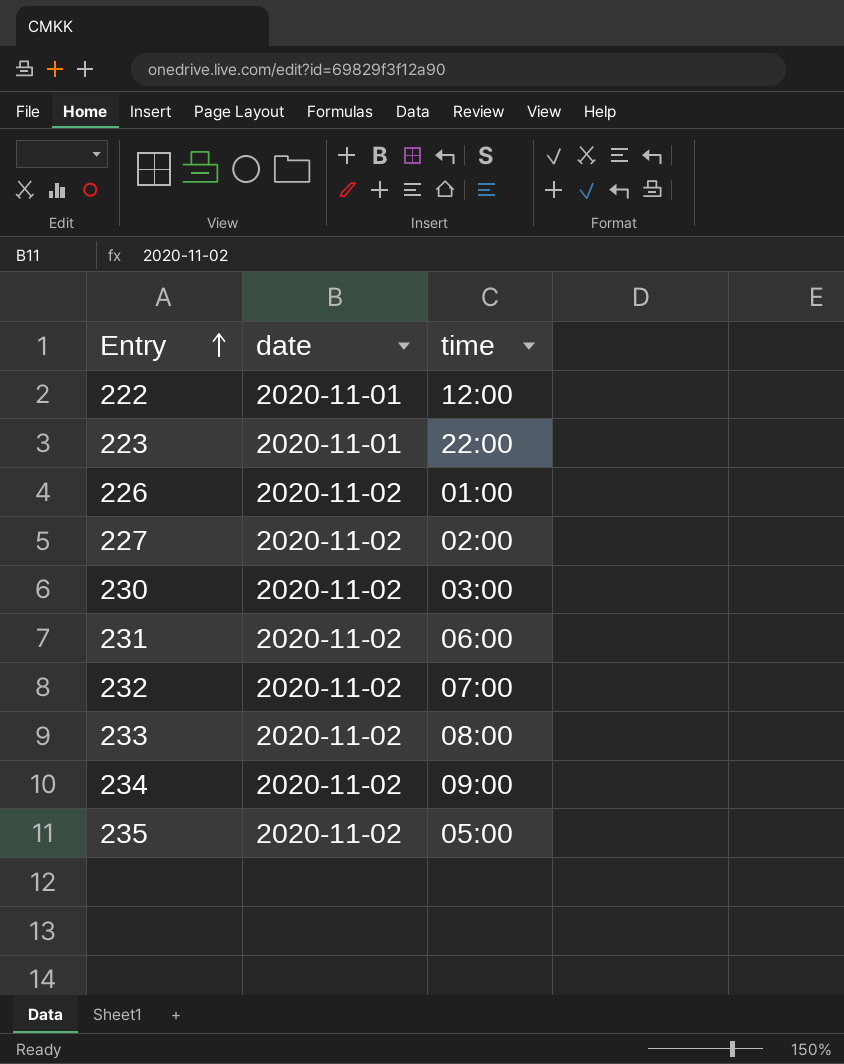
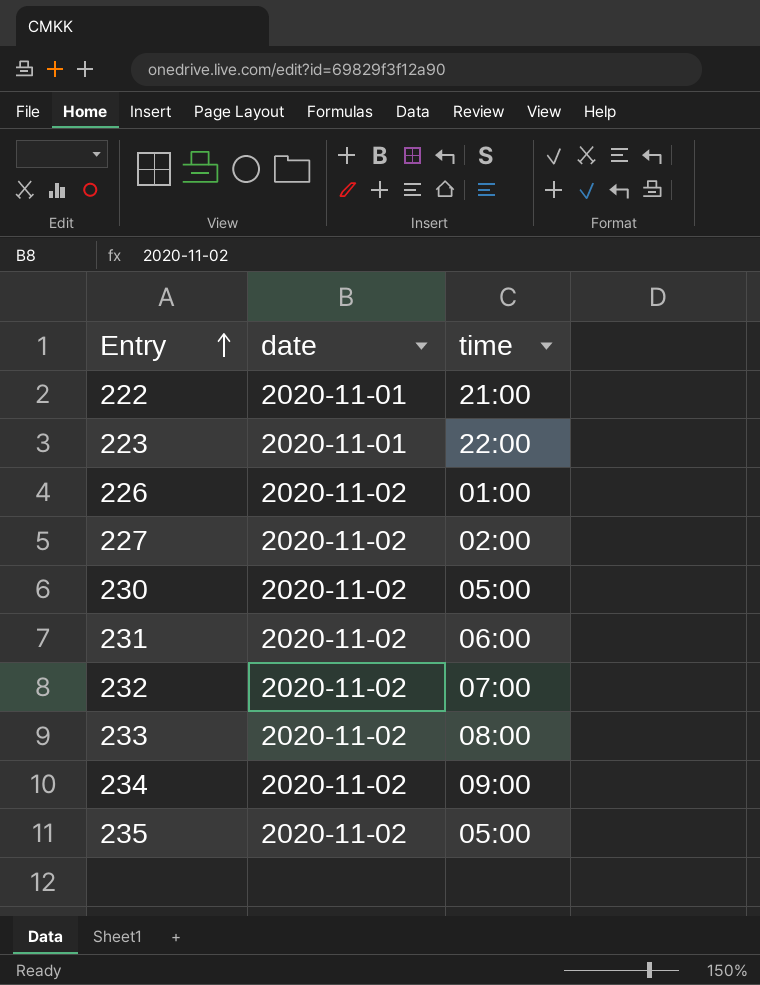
222 | time: 12:00 -> 21:00
230 | time: 03:00 -> 05:00

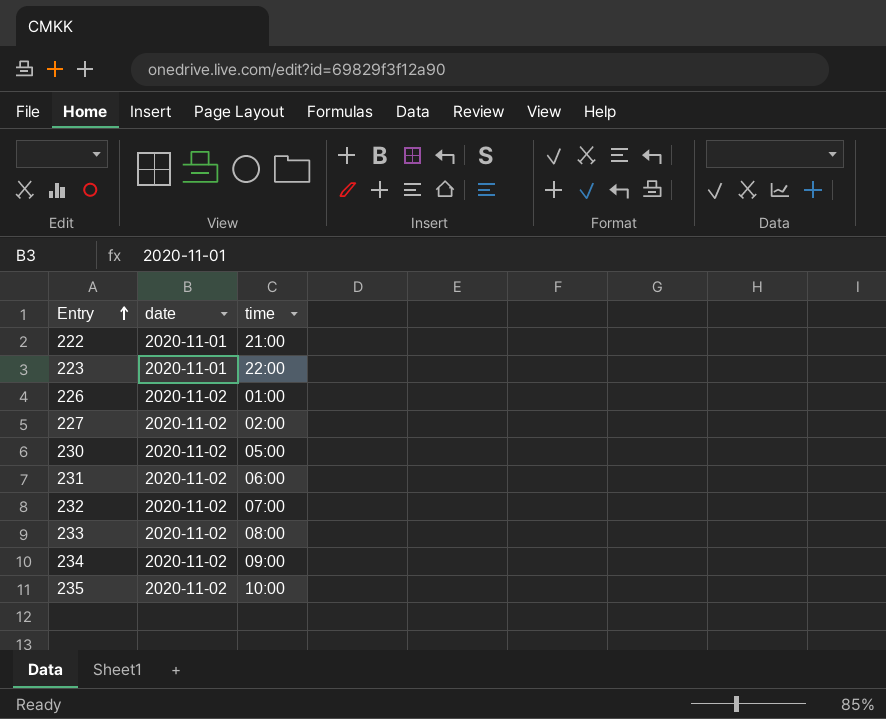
235 | time: 05:00 -> 10:00

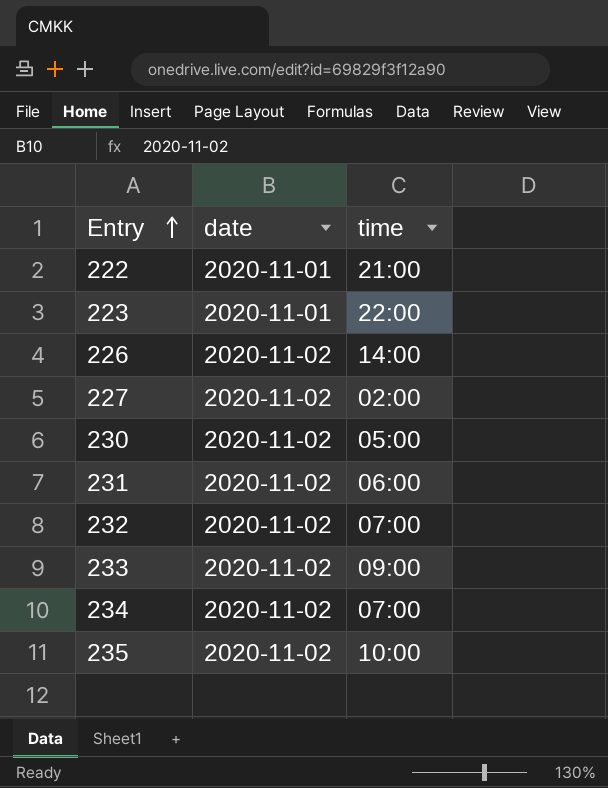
226 | time: 01:00 -> 14:00
233 | time: 08:00 -> 09:00
234 | time: 09:00 -> 07:00

